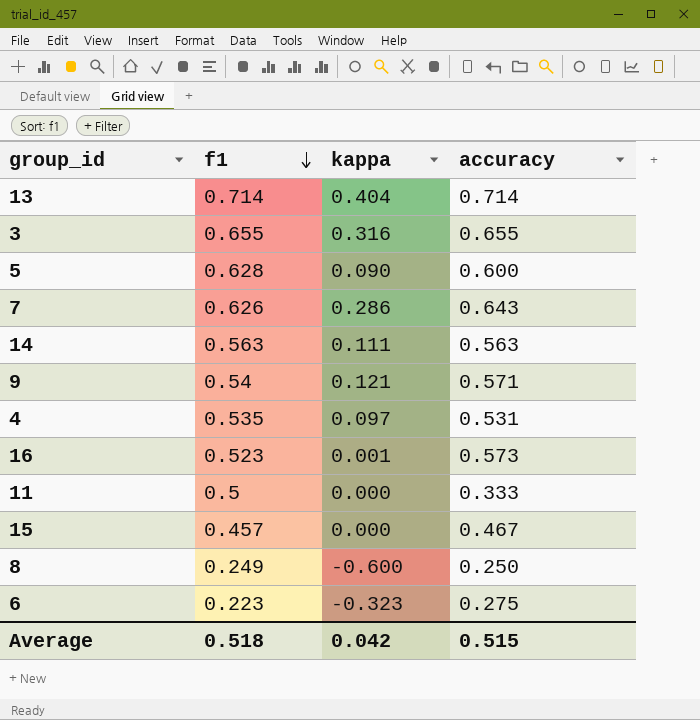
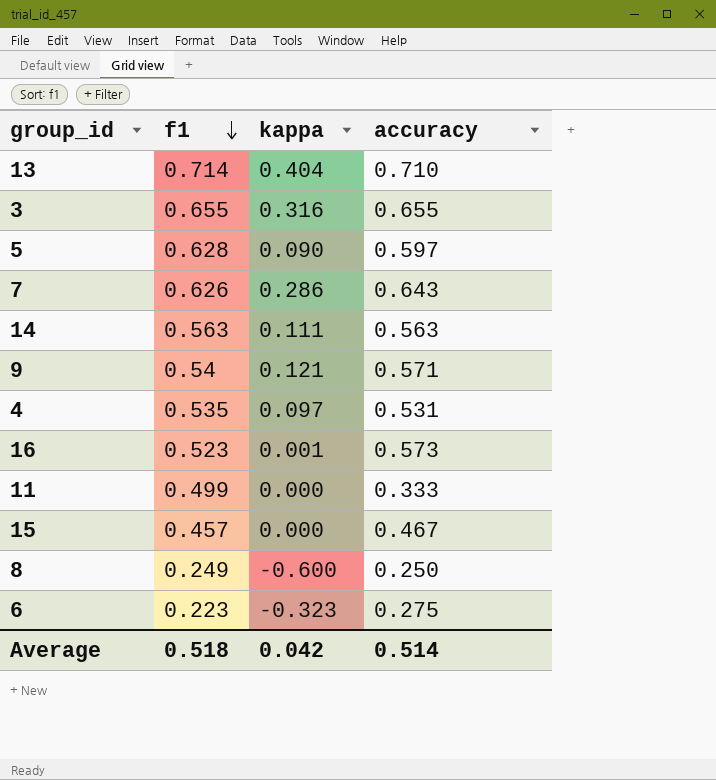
13 | accuracy: 0.714 -> 0.710
5 | accuracy: 0.600 -> 0.597
11 | f1: 0.5 -> 0.499
Average | accuracy: 0.515 -> 0.514

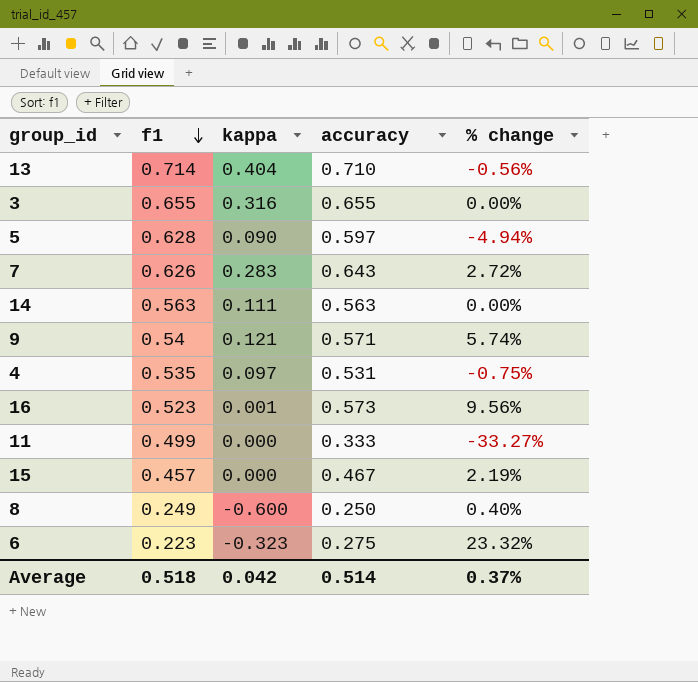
column % change | formula: none -> ([accuracy] - [f1]) / [f1]
7 | kappa: 0.286 -> 0.283

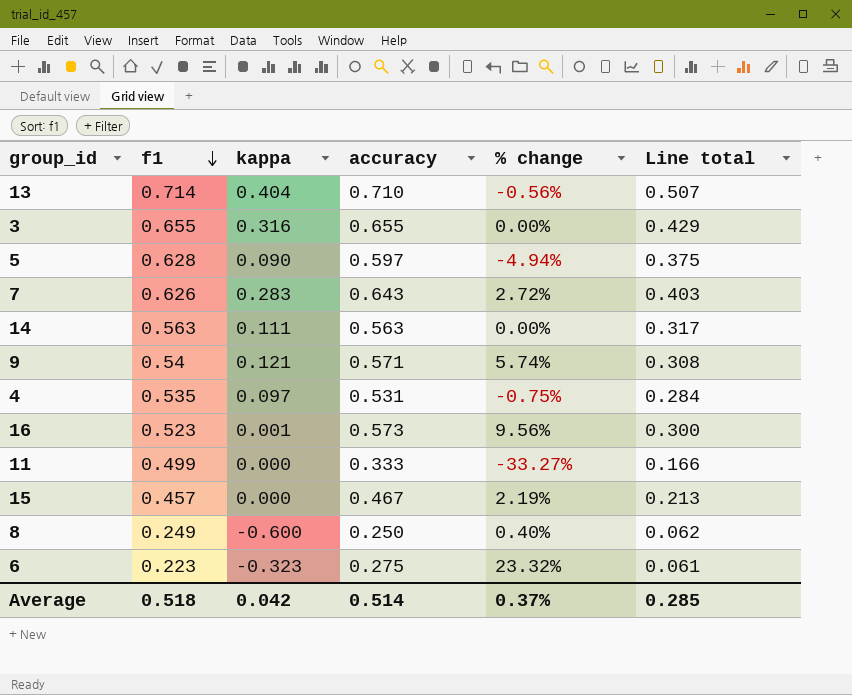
column Line total | formula: none -> [f1] * [accuracy]

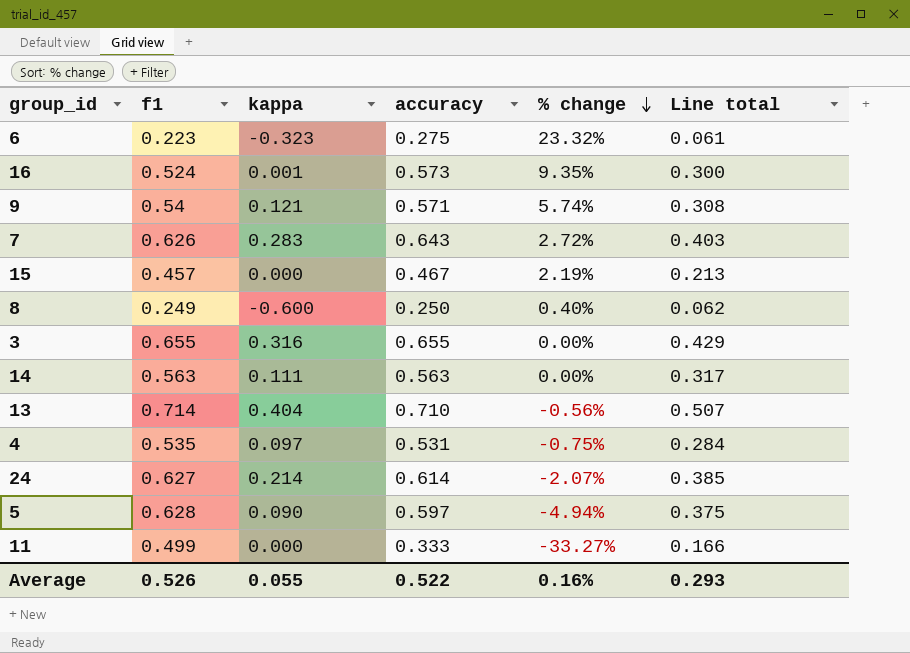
row order: f1 descending -> % change descending
16 | f1: 0.523 -> 0.524
16 | % change: 9.56% -> 9.35%
row 24: none -> 0.627 | 0.214 | 0.614 | -2.07% | 0.385
Average | f1: 0.518 -> 0.526
Average | kappa: 0.042 -> 0.055
Average | accuracy: 0.514 -> 0.522
Average | % change: 0.37% -> 0.16%
Average | Line total: 0.285 -> 0.293

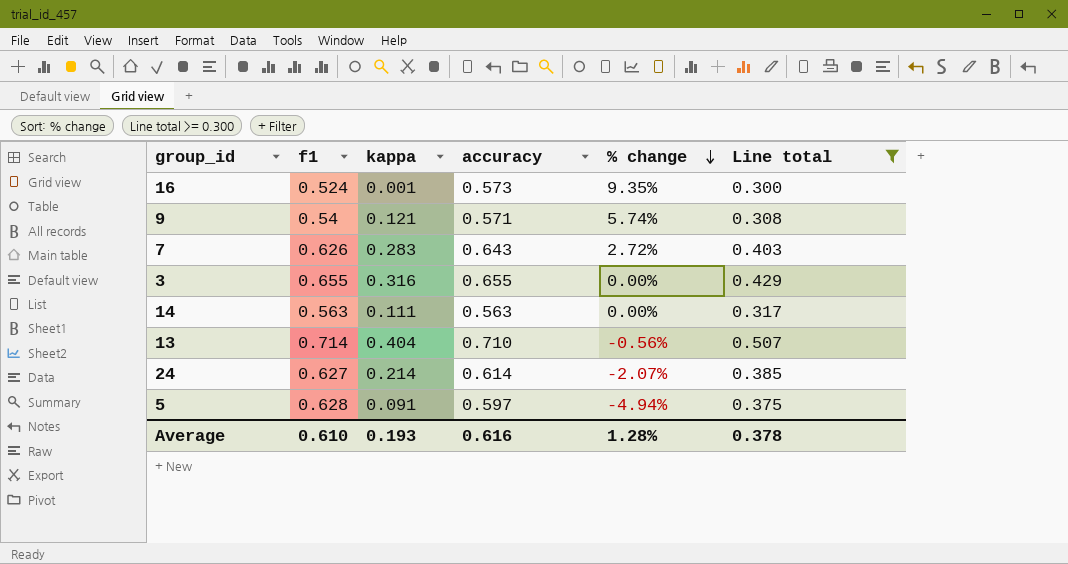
filter: none -> Line total >= 0.300
5 | kappa: 0.090 -> 0.091
Average | f1: 0.526 -> 0.610
Average | kappa: 0.055 -> 0.193
Average | accuracy: 0.522 -> 0.616
Average | % change: 0.16% -> 1.28%
Average | Line total: 0.293 -> 0.378

